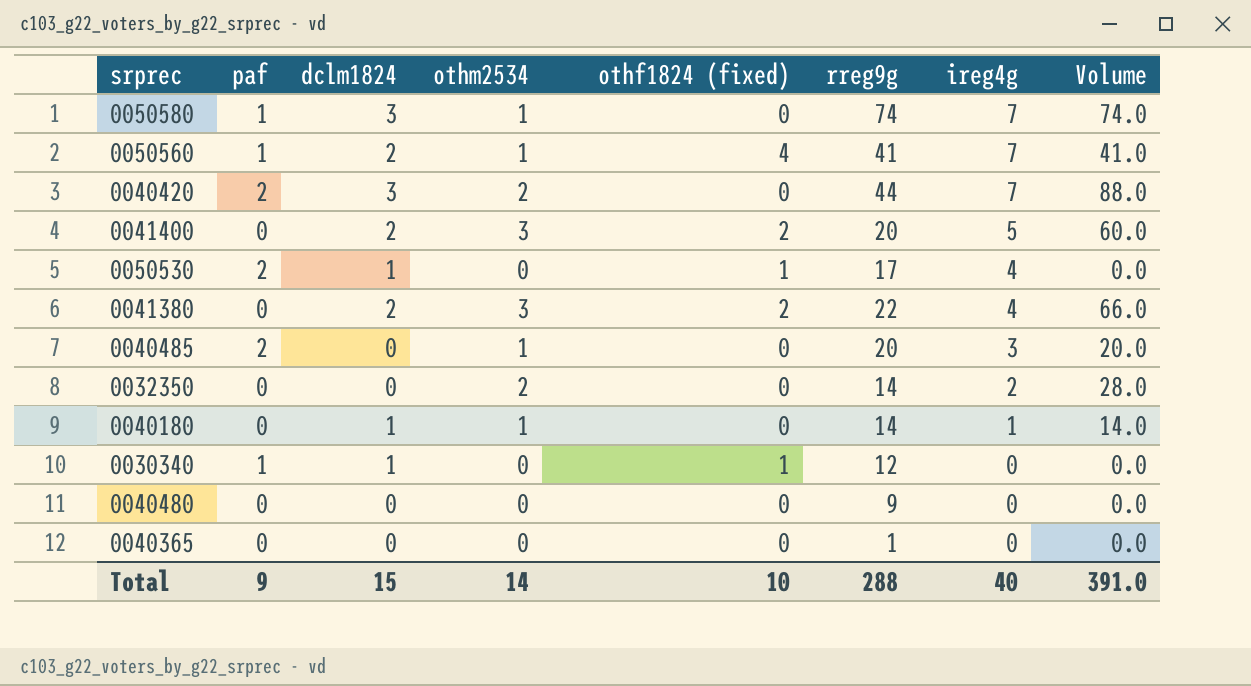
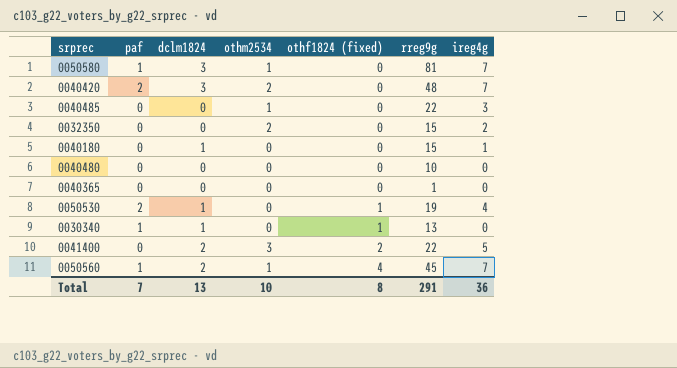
row order: ireg4g descending -> othf1824 (fixed) ascending
column Volume | formula: [othm2534] * [rreg9g] -> none
row 0041380: 0 | 2 | 3 | 2 | 22 | 4 | 66.0 -> none
0050580 | rreg9g: 74 -> 81
0040420 | rreg9g: 44 -> 48
0040485 | paf: 2 -> 0
0040485 | rreg9g: 20 -> 22
0032350 | rreg9g: 14 -> 15
0040180 | othm2534: 1 -> 0
0040180 | rreg9g: 14 -> 15
0040480 | rreg9g: 9 -> 10
0050530 | rreg9g: 17 -> 19
0030340 | rreg9g: 12 -> 13
0041400 | rreg9g: 20 -> 22
0050560 | rreg9g: 41 -> 45
Total | paf: 9 -> 7
Total | dclm1824: 15 -> 13
Total | othm2534: 14 -> 10
Total | othf1824 (fixed): 10 -> 8
Total | rreg9g: 288 -> 291
Total | ireg4g: 40 -> 36

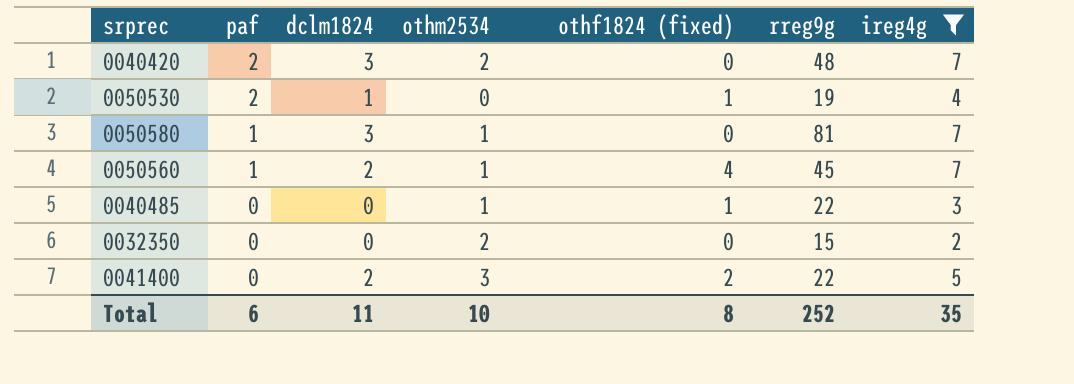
filter: none -> ireg4g >= 2
row order: othf1824 (fixed) ascending -> paf descending
0040485 | othf1824 (fixed): 0 -> 1
Total | paf: 7 -> 6
Total | dclm1824: 13 -> 11
Total | rreg9g: 291 -> 252
Total | ireg4g: 36 -> 35

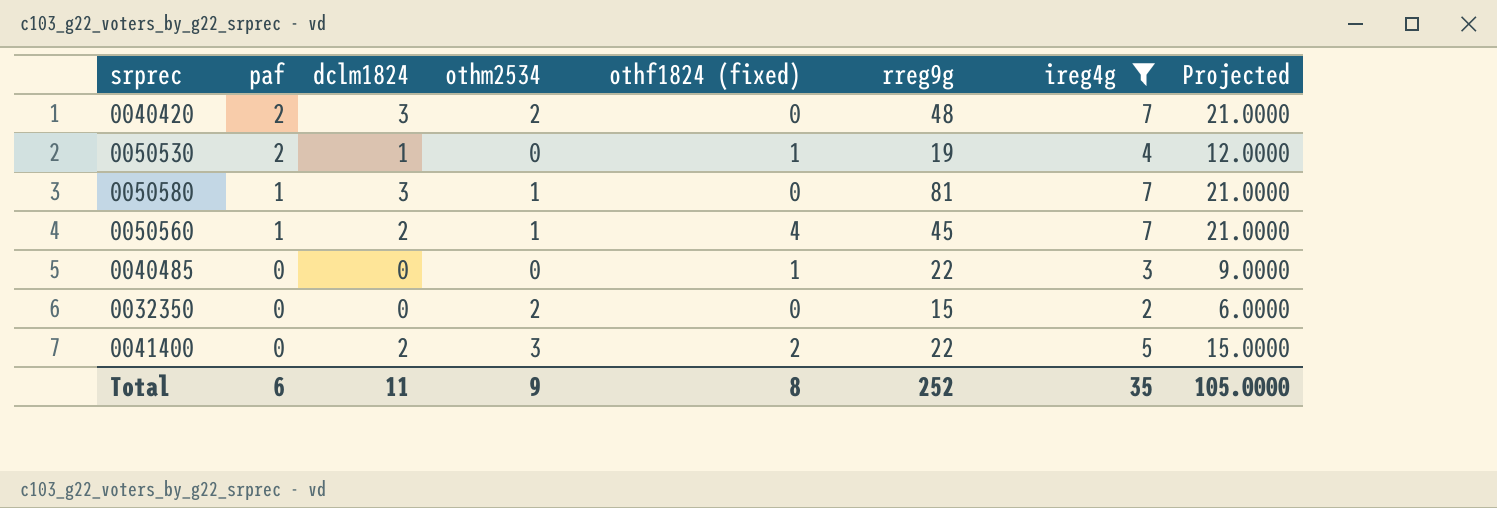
column Projected | formula: none -> [ireg4g] * 3
0040485 | othm2534: 1 -> 0
Total | othm2534: 10 -> 9

